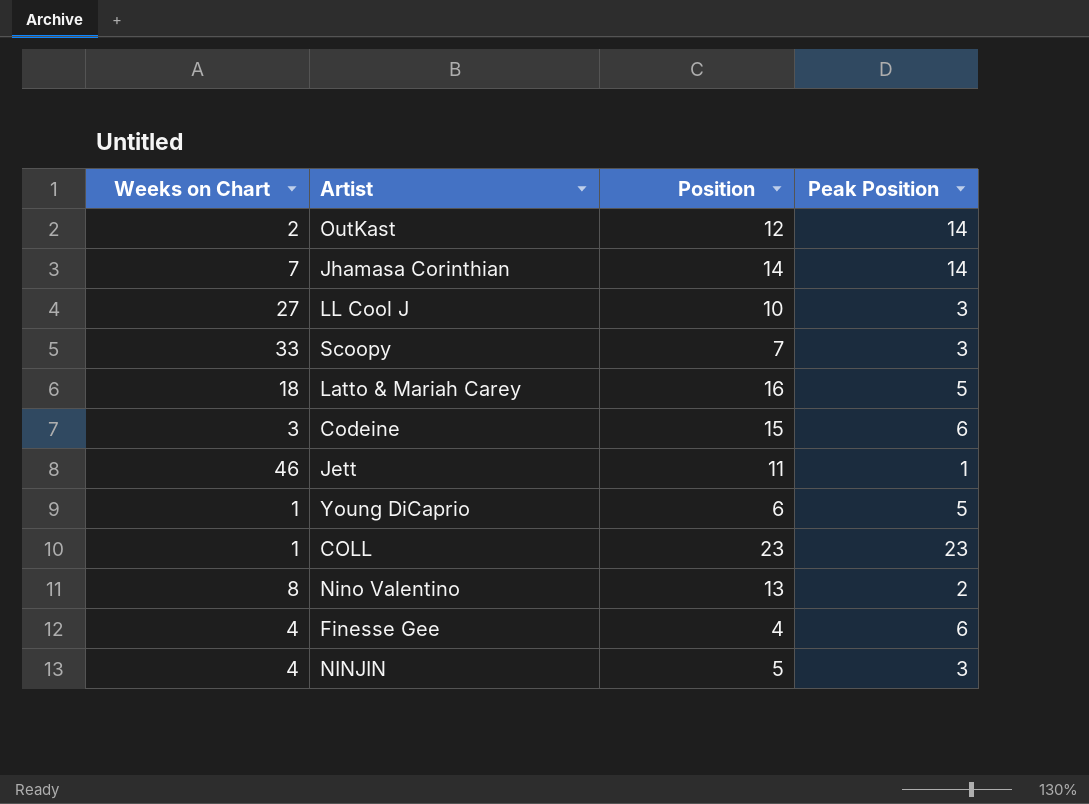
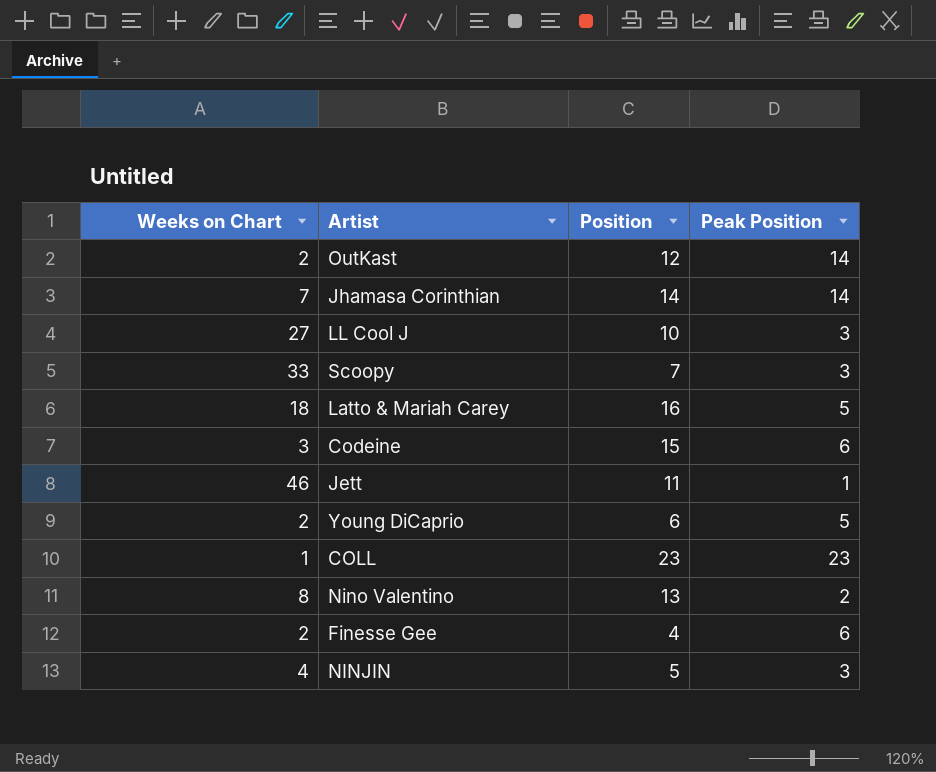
Young DiCaprio | Weeks on Chart: 1 -> 2
Finesse Gee | Weeks on Chart: 4 -> 2

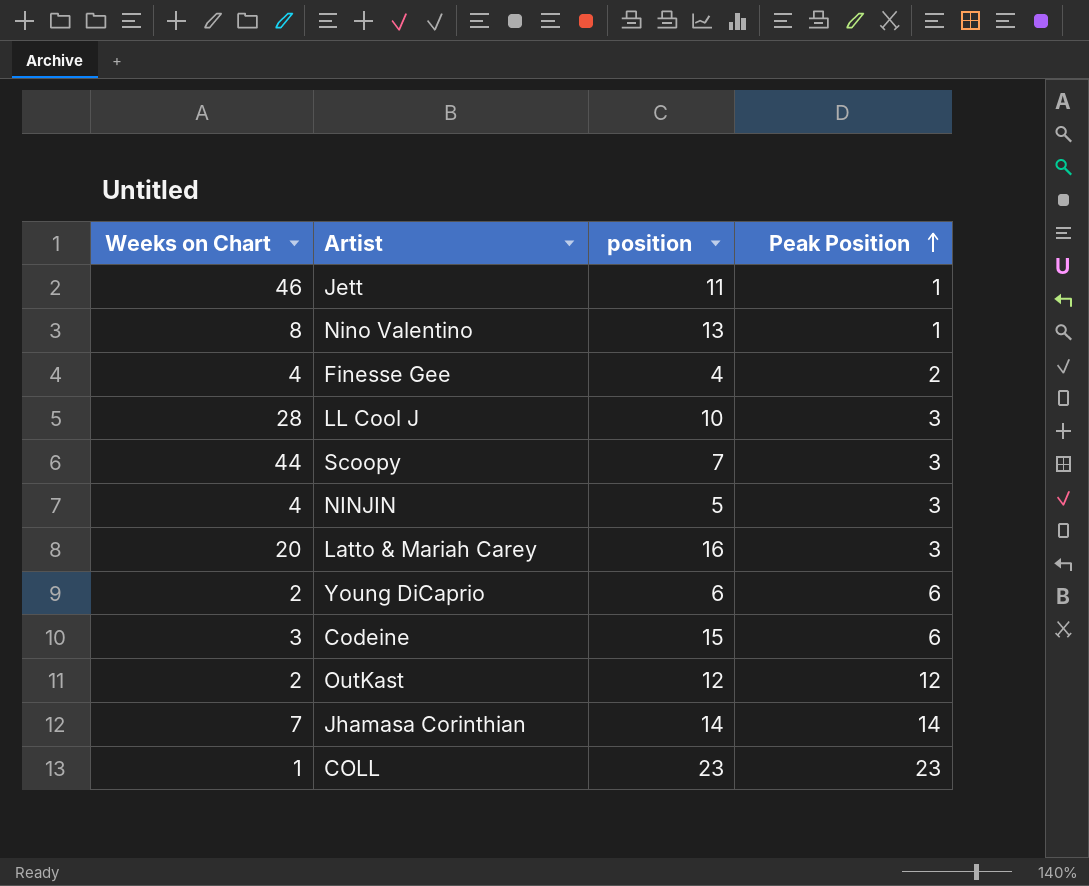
row order: none -> Peak Position ascending
column name: Position -> position
Nino Valentino | Peak Position: 2 -> 1
Finesse Gee | Weeks on Chart: 2 -> 4
Finesse Gee | Peak Position: 6 -> 2
LL Cool J | Weeks on Chart: 27 -> 28
Scoopy | Weeks on Chart: 33 -> 44
Latto & Mariah Carey | Weeks on Chart: 18 -> 20
Latto & Mariah Carey | Peak Position: 5 -> 3
Young DiCaprio | Peak Position: 5 -> 6
OutKast | Peak Position: 14 -> 12

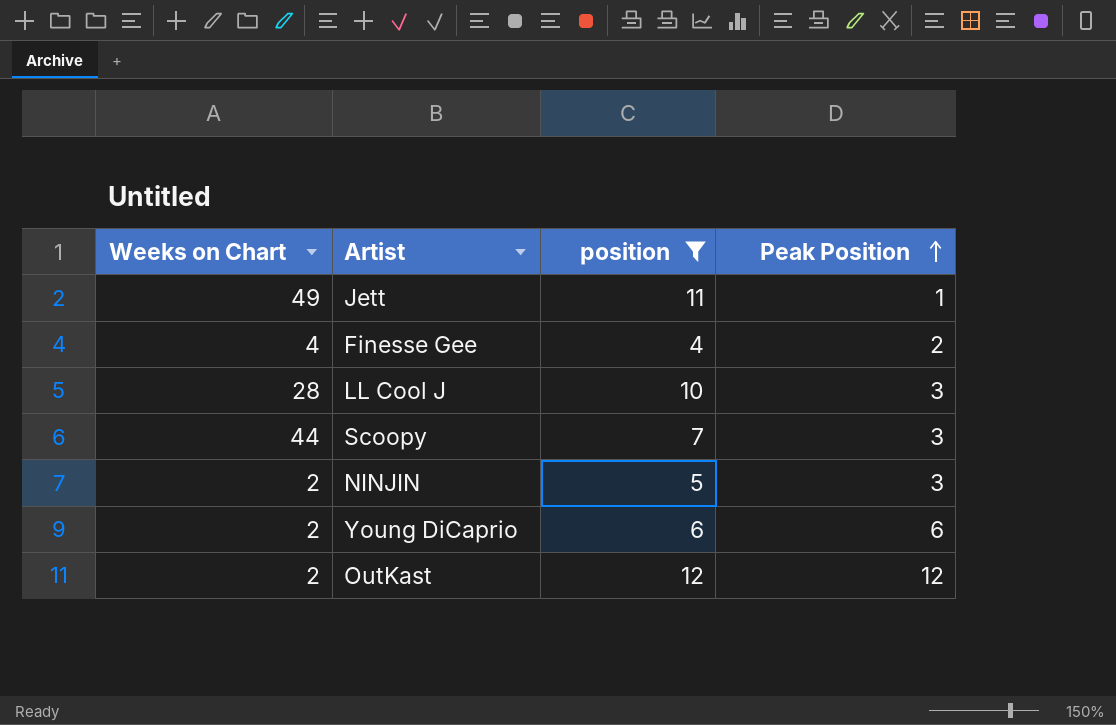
filter: none -> position <= 12
Jett | Weeks on Chart: 46 -> 49
NINJIN | Weeks on Chart: 4 -> 2

